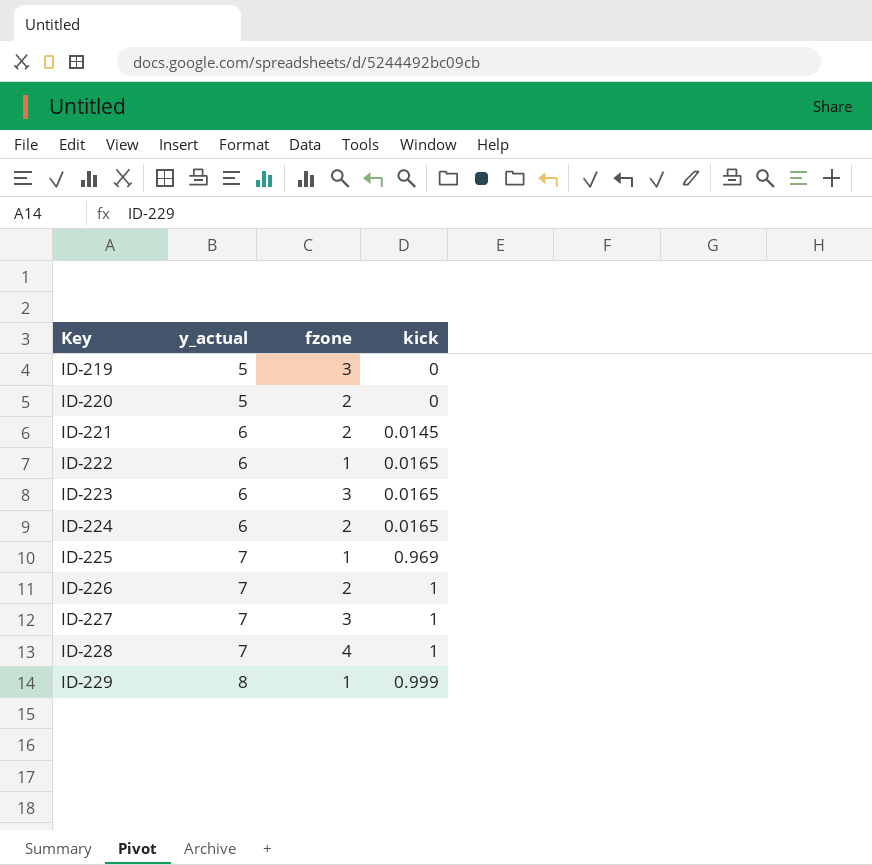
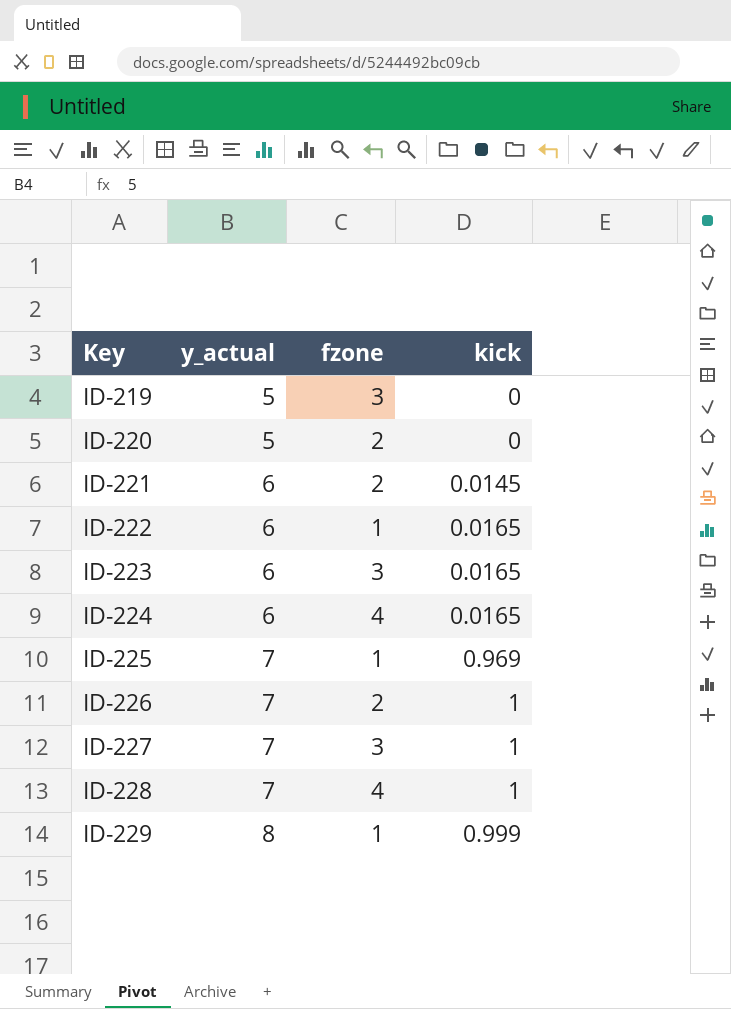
ID-224 | fzone: 2 -> 4

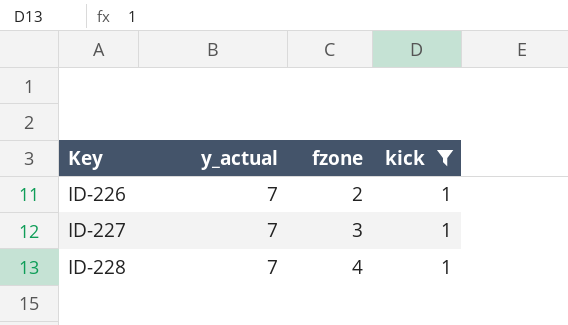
filter: none -> kick = 1

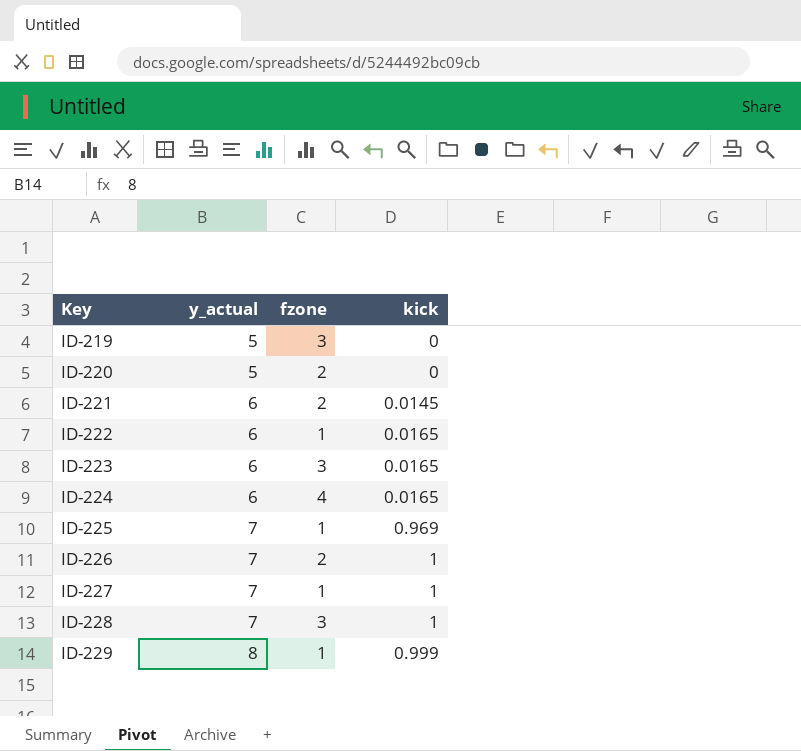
filter: kick = 1 -> none
ID-227 | fzone: 3 -> 1
ID-228 | fzone: 4 -> 3

